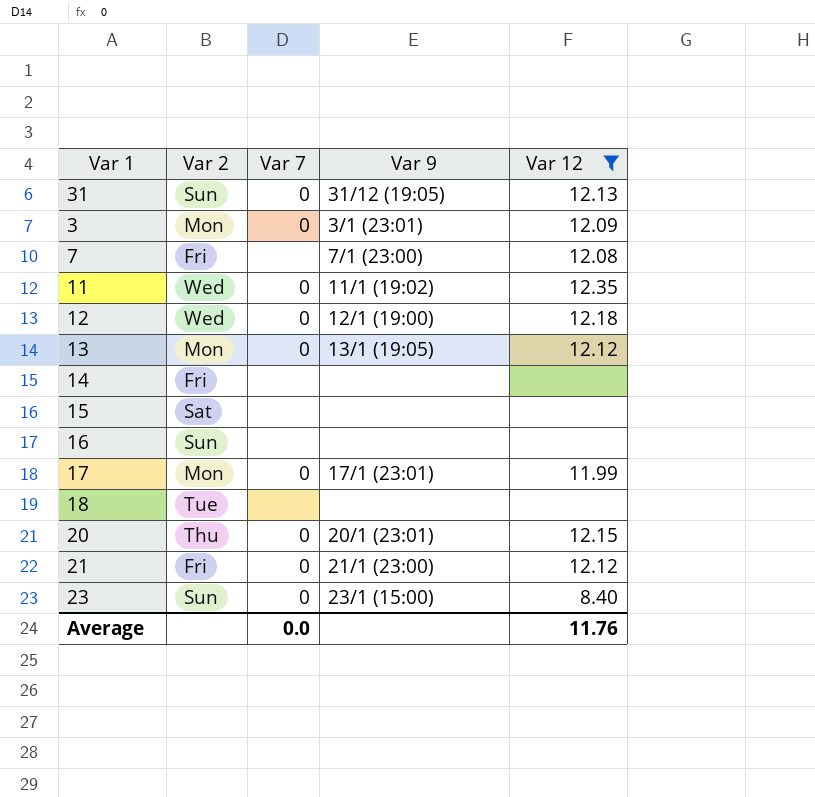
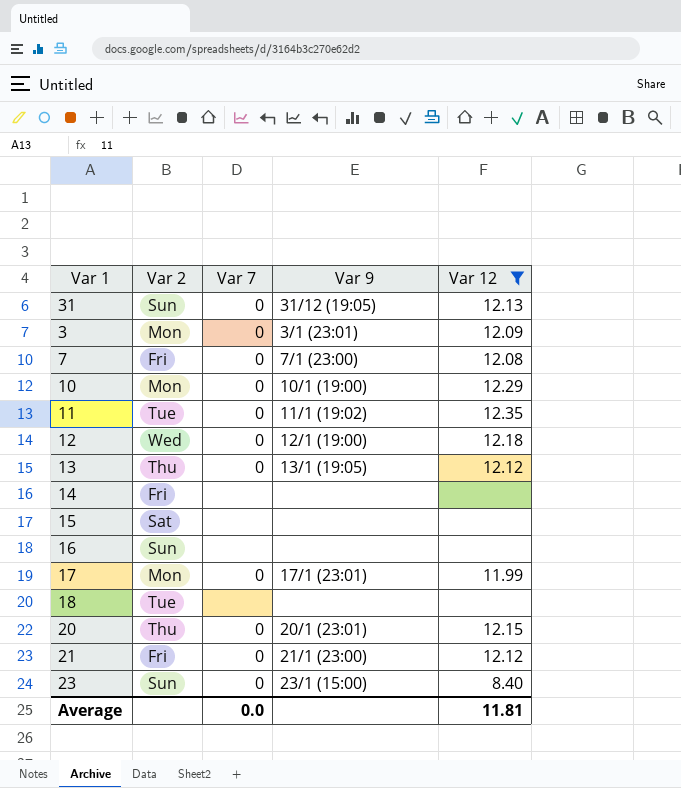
7 | Var 7: none -> 0
row 10: none -> Mon | 0 | 10/1 (19:00) | 12.29
11 | Var 2: Wed -> Tue
13 | Var 2: Mon -> Thu
Average | Var 12: 11.76 -> 11.81

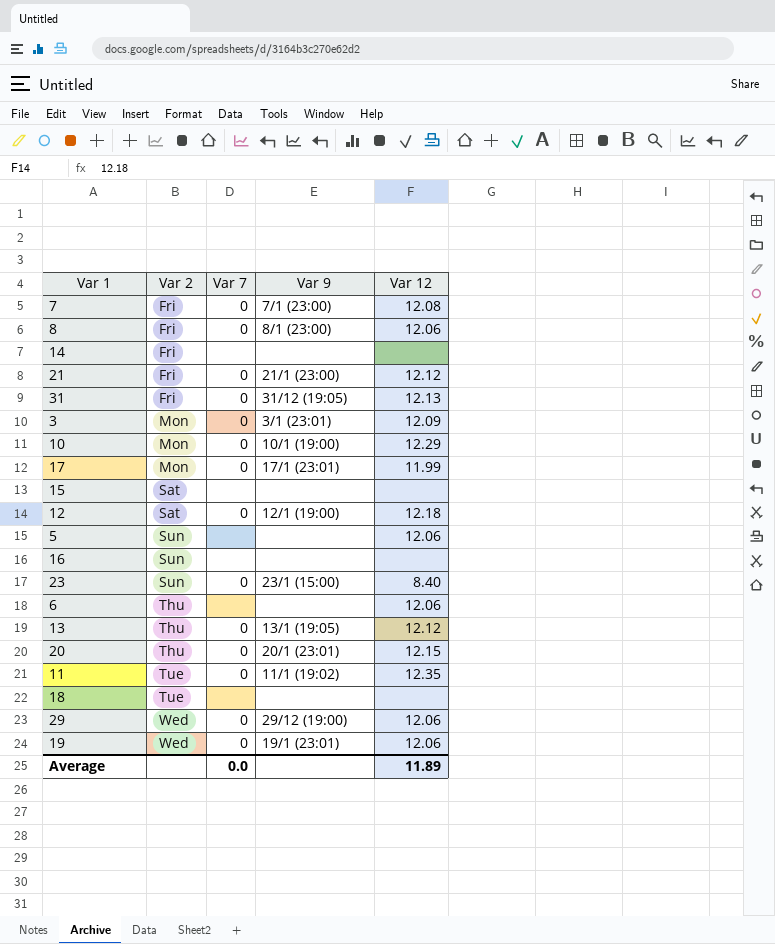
filter: Var 12 != 12.06 -> none
row order: none -> Var 2 ascending
31 | Var 2: Sun -> Fri
12 | Var 2: Wed -> Sat
Average | Var 12: 11.81 -> 11.89

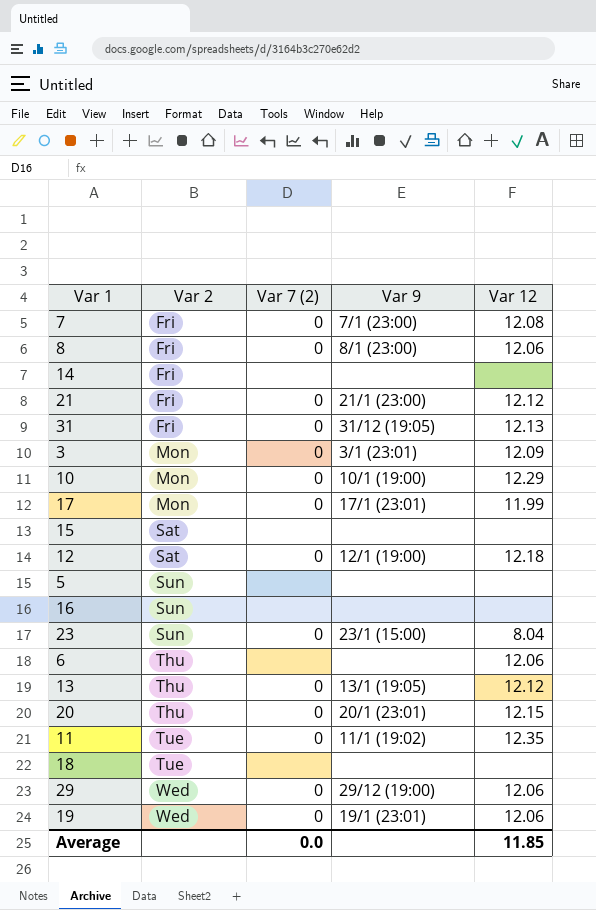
column name: Var 7 -> Var 7 (2)
5 | Var 12: 12.06 -> none
23 | Var 12: 8.40 -> 8.04
Average | Var 12: 11.89 -> 11.85

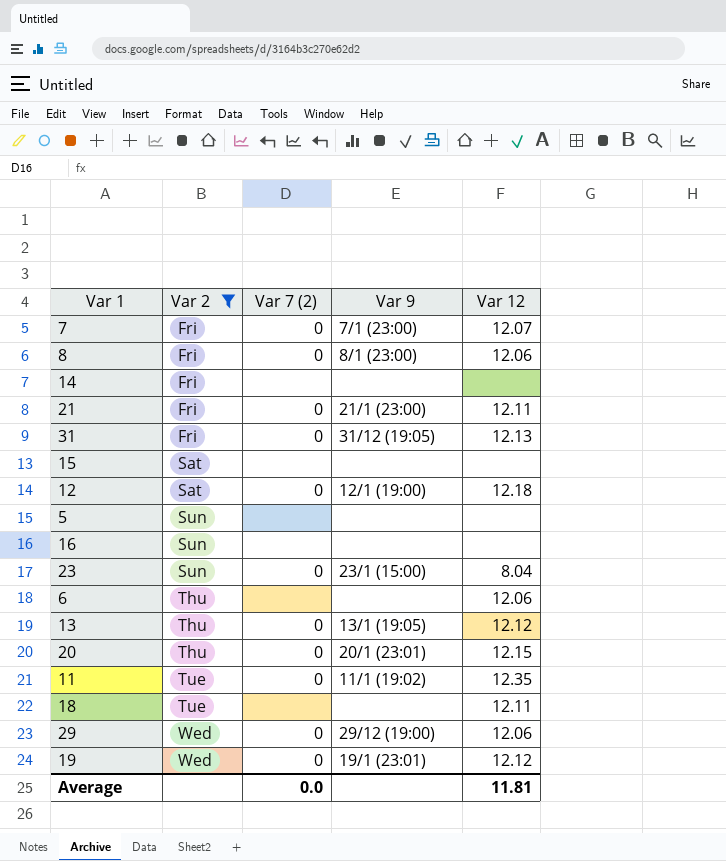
filter: none -> Var 2 != Mon
7 | Var 12: 12.08 -> 12.07
21 | Var 12: 12.12 -> 12.11
18 | Var 12: none -> 12.11
19 | Var 12: 12.06 -> 12.12
Average | Var 12: 11.85 -> 11.81

